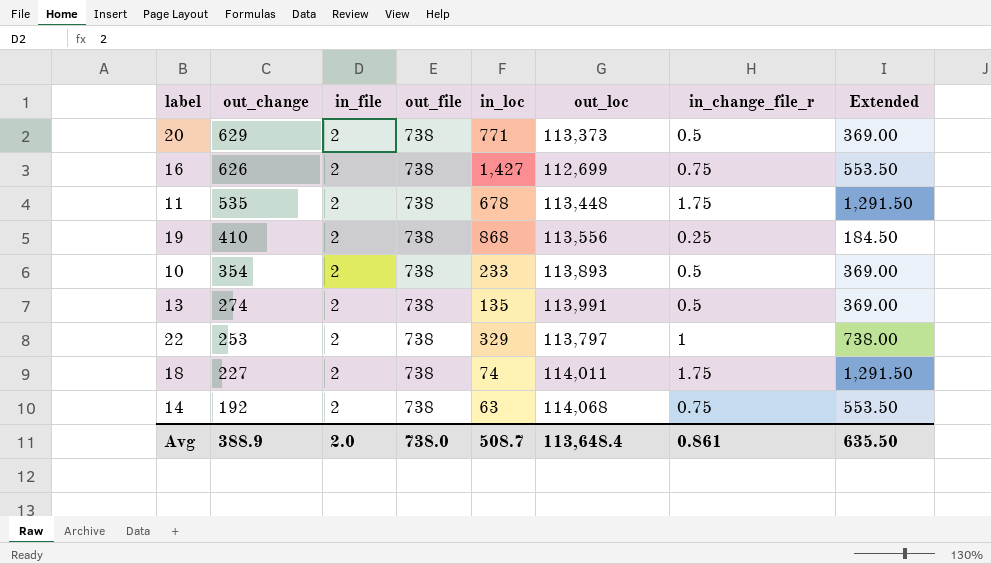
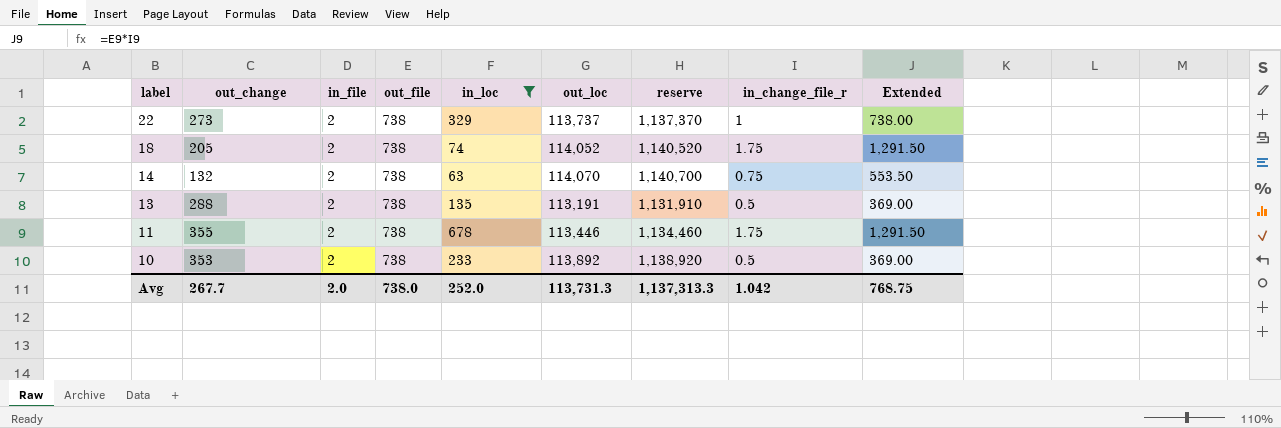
filter: none -> in_loc <= 678
row order: out_change descending -> label descending
column reserve | formula: none -> [out_loc] * 10
22 | out_change: 253 -> 273
22 | out_loc: 113,797 -> 113,737
18 | out_change: 227 -> 205
18 | out_loc: 114,011 -> 114,052
14 | out_change: 192 -> 132
14 | out_loc: 114,068 -> 114,070
13 | out_change: 274 -> 288
13 | out_loc: 113,991 -> 113,191
11 | out_change: 535 -> 355
11 | out_loc: 113,448 -> 113,446
10 | out_change: 354 -> 353
10 | out_loc: 113,893 -> 113,892
Avg | out_change: 388.9 -> 267.7
Avg | in_loc: 508.7 -> 252.0
Avg | out_loc: 113,648.4 -> 113,731.3
Avg | in_change_file_r: 0.861 -> 1.042
Avg | Extended: 635.50 -> 768.75

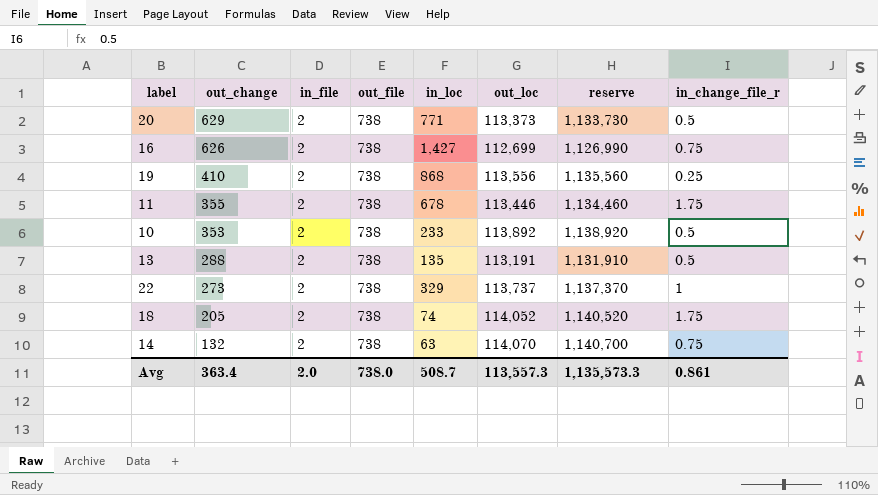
filter: in_loc <= 678 -> none
row order: label descending -> out_change descending
column Extended | formula: [out_file] * [in_change_file_r] -> none
Avg | out_change: 267.7 -> 363.4
Avg | in_loc: 252.0 -> 508.7
Avg | out_loc: 113,731.3 -> 113,557.3
Avg | reserve: 1,137,313.3 -> 1,135,573.3
Avg | in_change_file_r: 1.042 -> 0.861

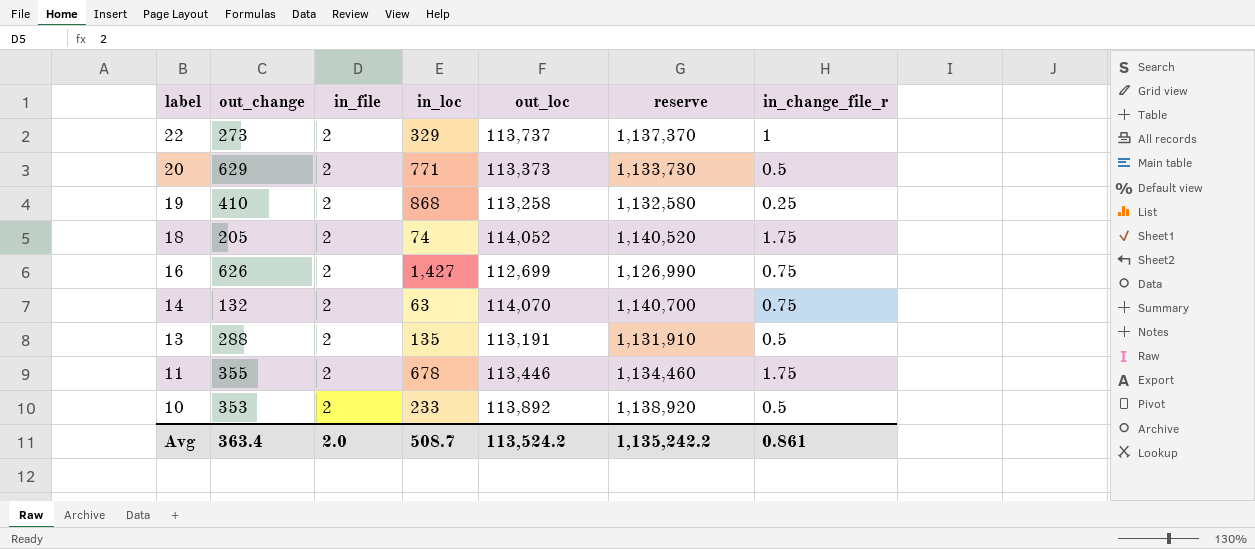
row order: out_change descending -> label descending
column out_file | position: 4 -> none
19 | out_loc: 113,556 -> 113,258
19 | reserve: 1,135,560 -> 1,132,580
Avg | out_loc: 113,557.3 -> 113,524.2
Avg | reserve: 1,135,573.3 -> 1,135,242.2

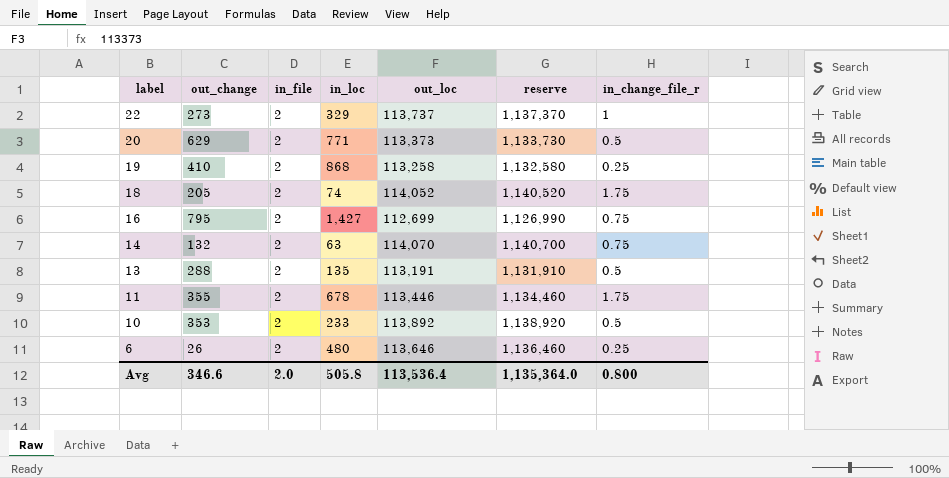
16 | out_change: 626 -> 795
row 6: none -> 26 | 2 | 480 | 113,646 | 1,136,460 | 0.25
Avg | out_change: 363.4 -> 346.6
Avg | in_loc: 508.7 -> 505.8
Avg | out_loc: 113,524.2 -> 113,536.4
Avg | reserve: 1,135,242.2 -> 1,135,364.0
Avg | in_change_file_r: 0.861 -> 0.800

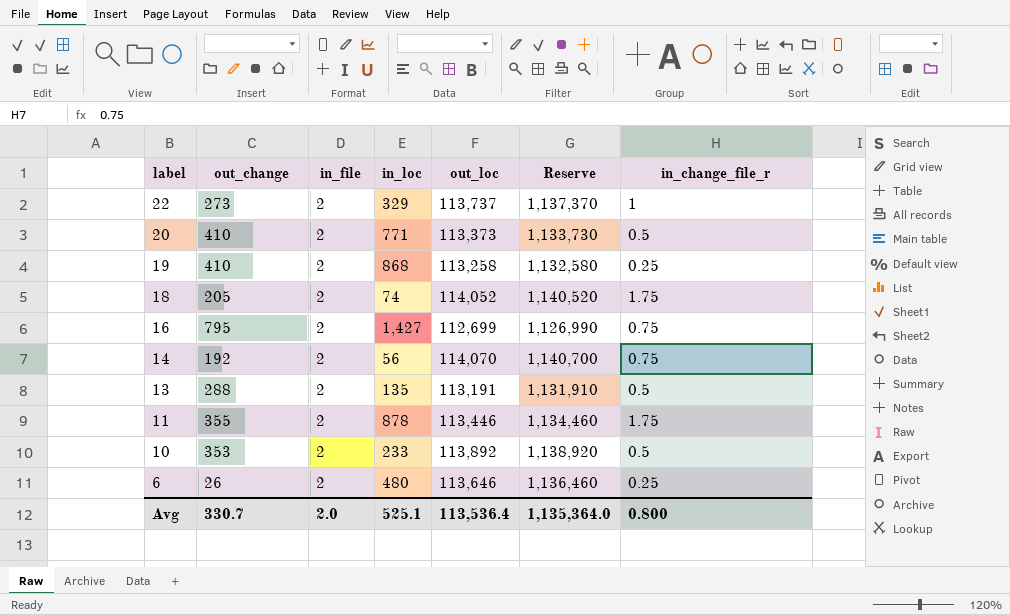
column name: reserve -> Reserve
20 | out_change: 629 -> 410
14 | out_change: 132 -> 192
14 | in_loc: 63 -> 56
11 | in_loc: 678 -> 878
Avg | out_change: 346.6 -> 330.7
Avg | in_loc: 505.8 -> 525.1

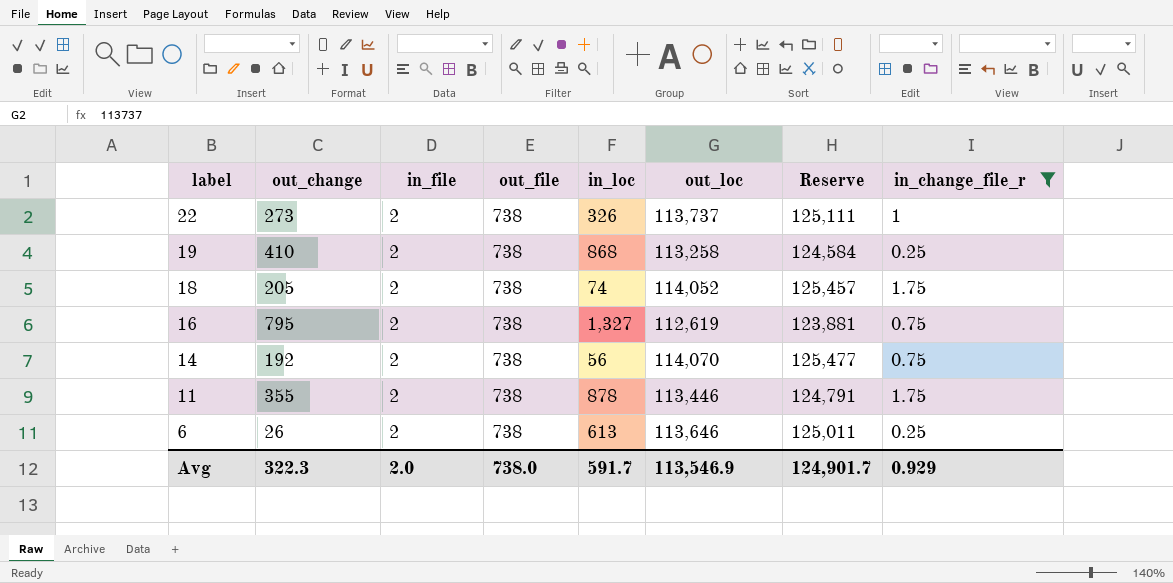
filter: none -> in_change_file_r != 0.5
column out_file | position: none -> 4
column Reserve | formula: [out_loc] * 10 -> [out_loc] * 1.1
22 | in_loc: 329 -> 326
16 | in_loc: 1,427 -> 1,327
16 | out_loc: 112,699 -> 112,619
6 | in_loc: 480 -> 613
Avg | out_change: 330.7 -> 322.3
Avg | in_loc: 525.1 -> 591.7
Avg | out_loc: 113,536.4 -> 113,546.9
Avg | Reserve: 1,135,364.0 -> 124,901.7
Avg | in_change_file_r: 0.800 -> 0.929

